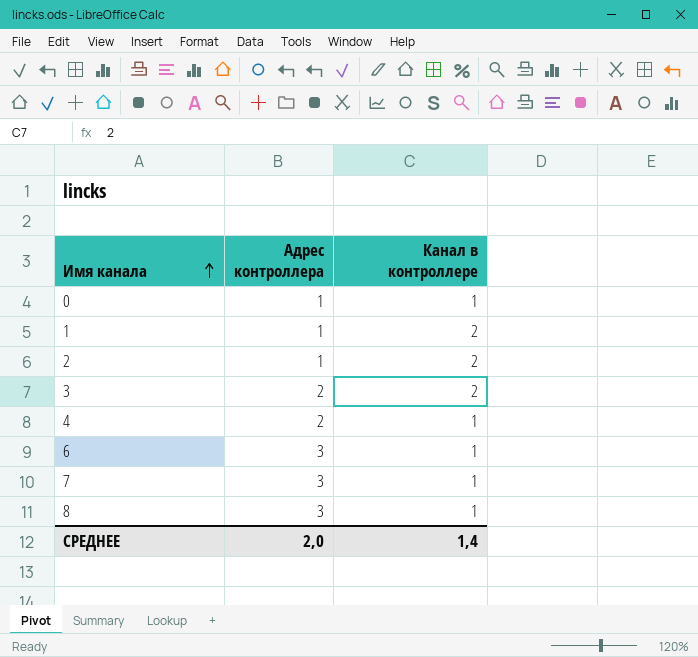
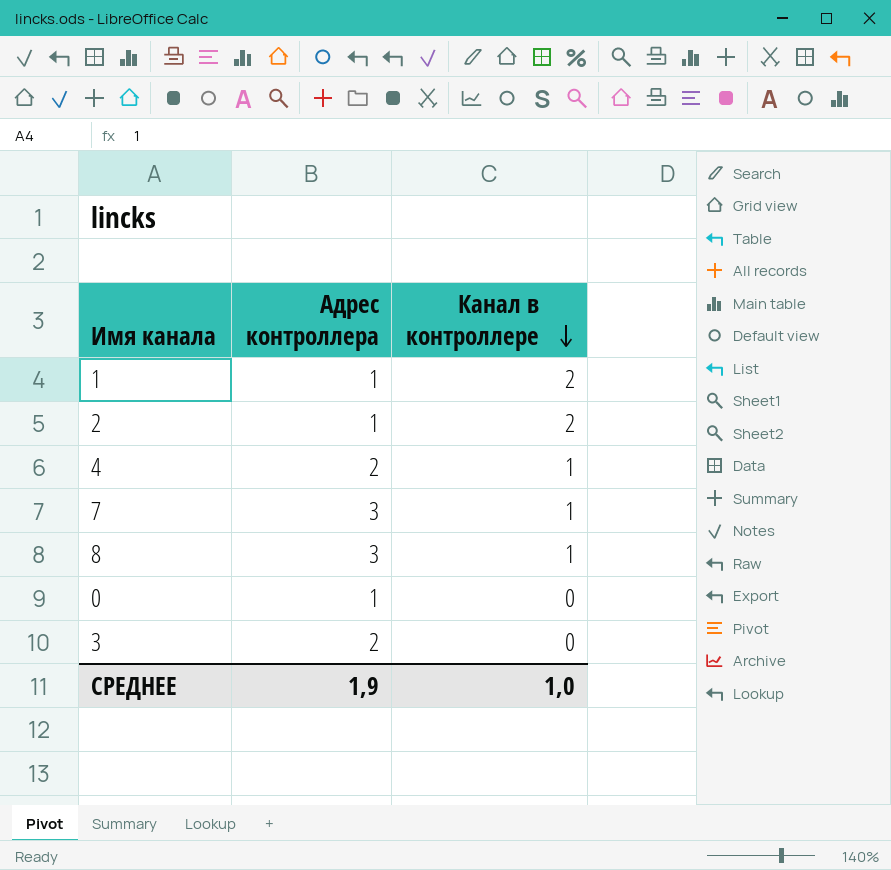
row order: Имя канала ascending -> Канал в контроллере descending
row 6: 3 | 1 -> none
0 | Канал в контроллере: 1 -> 0
3 | Канал в контроллере: 2 -> 0
СРЕДНЕЕ | Адрес контроллера: 2,0 -> 1,9
СРЕДНЕЕ | Канал в контроллере: 1,4 -> 1,0

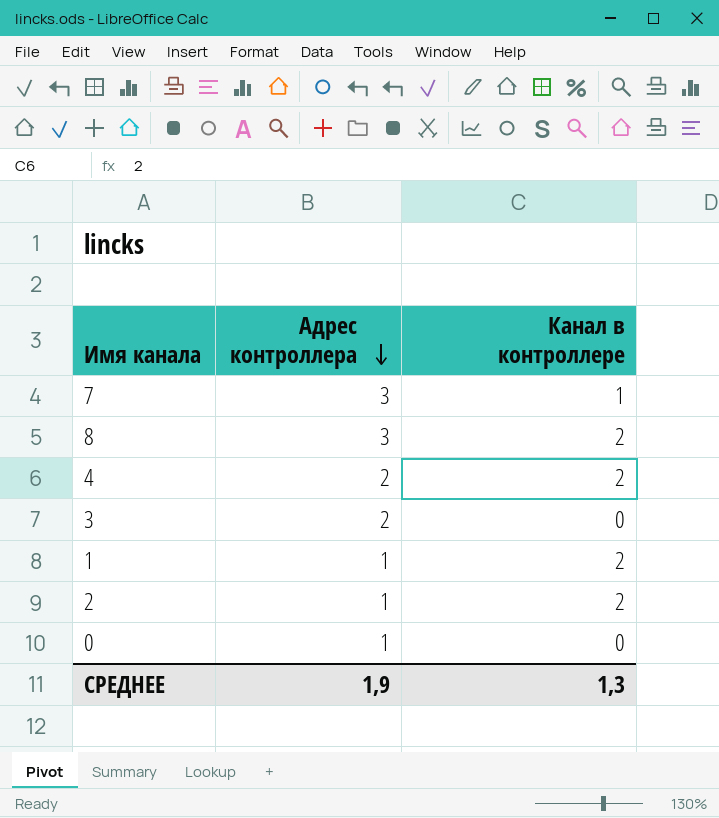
row order: Канал в контроллере descending -> Адрес контроллера descending
8 | Канал в контроллере: 1 -> 2
4 | Канал в контроллере: 1 -> 2
СРЕДНЕЕ | Канал в контроллере: 1,0 -> 1,3

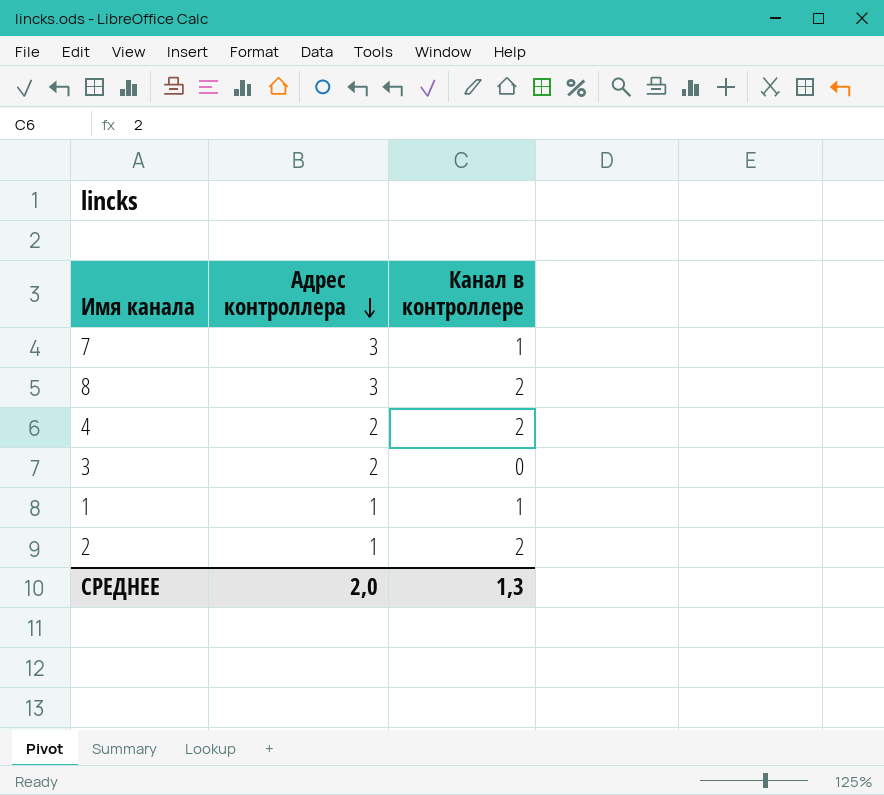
row 0: 1 | 0 -> none
1 | Канал в контроллере: 2 -> 1
СРЕДНЕЕ | Адрес контроллера: 1,9 -> 2,0

